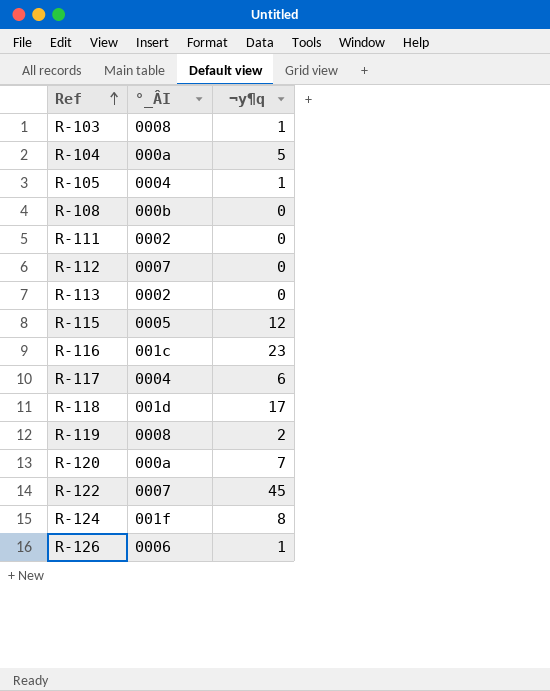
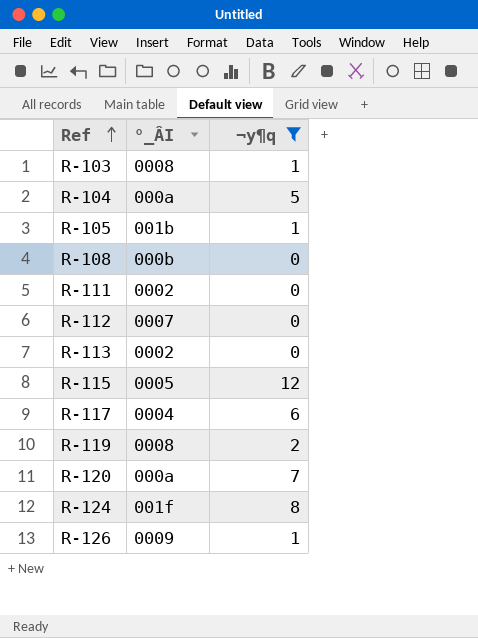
filter: none -> ¬y¶q <= 12
R-105 | °_ÂI: 0004 -> 001b
R-126 | °_ÂI: 0006 -> 0009

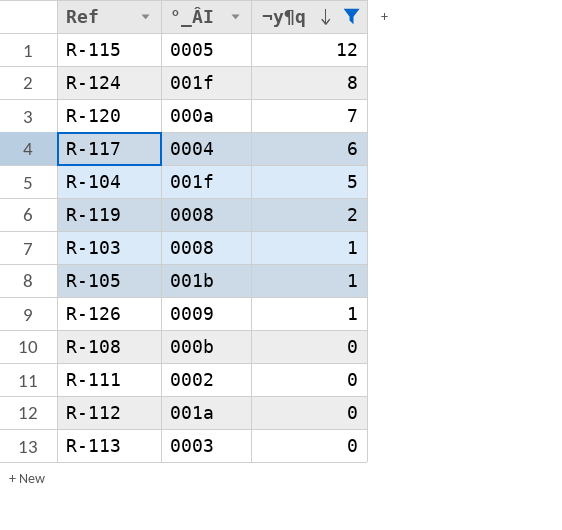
row order: Ref ascending -> ¬y¶q descending
R-104 | °_ÂI: 000a -> 001f
R-112 | °_ÂI: 0007 -> 001a
R-113 | °_ÂI: 0002 -> 0003

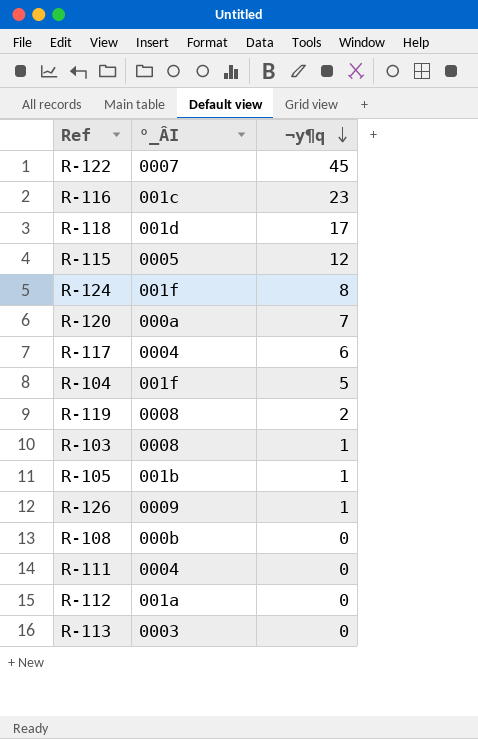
filter: ¬y¶q <= 12 -> none
R-111 | °_ÂI: 0002 -> 0004

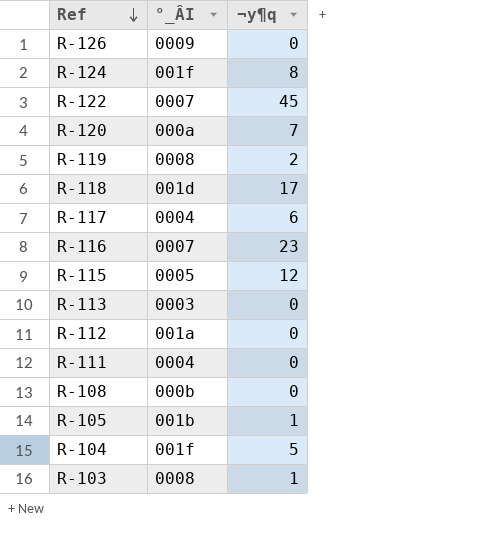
row order: ¬y¶q descending -> Ref descending
R-126 | ¬y¶q: 1 -> 0
R-116 | °_ÂI: 001c -> 0007

